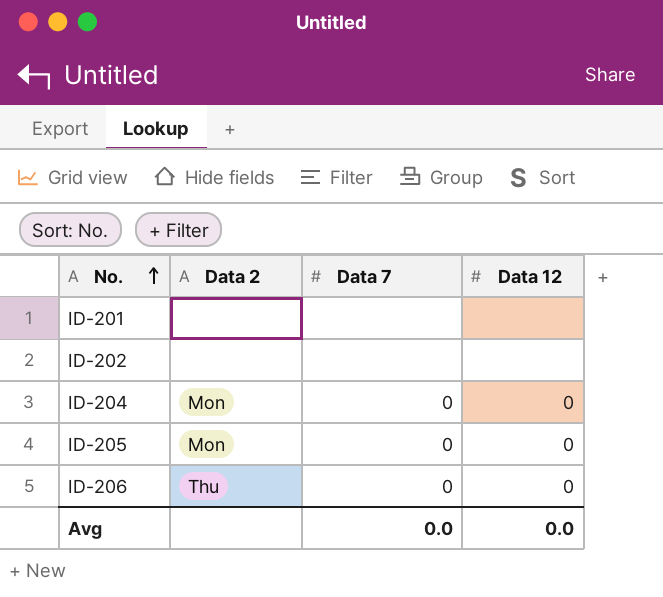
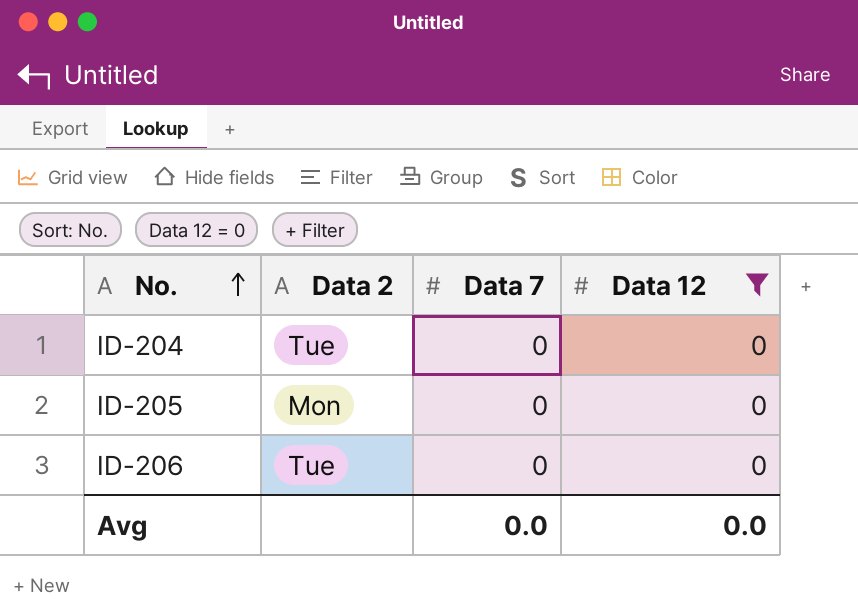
filter: none -> Data 12 = 0
ID-204 | Data 2: Mon -> Tue
ID-206 | Data 2: Thu -> Tue

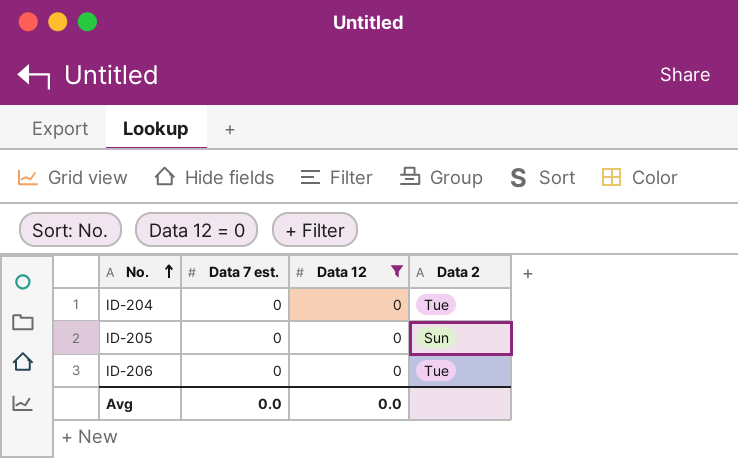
column name: Data 7 -> Data 7 est.
column Data 2 | position: 2 -> 4
ID-205 | Data 2: Mon -> Sun

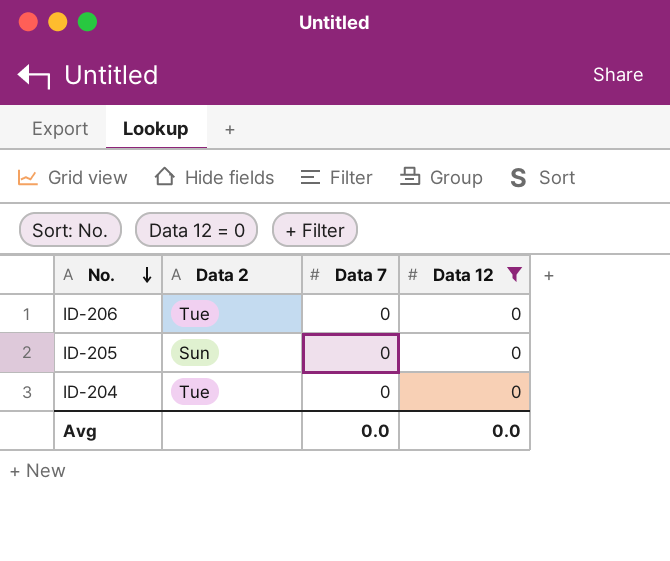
row order: No. ascending -> No. descending
column Data 2 | position: 4 -> 2
column name: Data 7 est. -> Data 7

